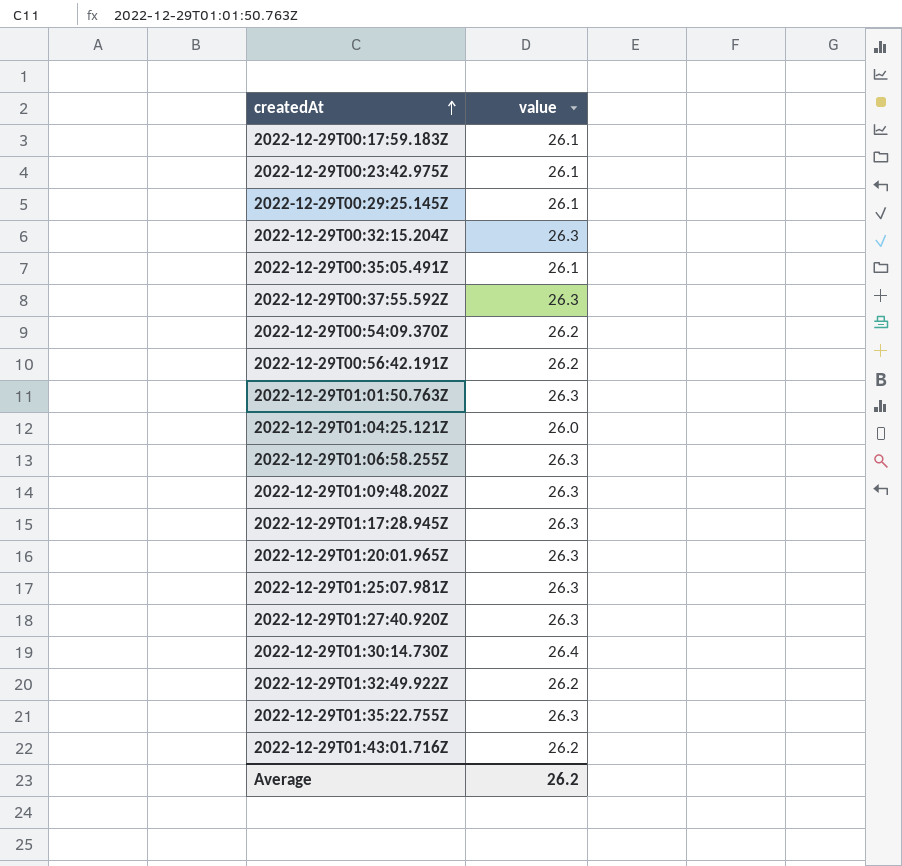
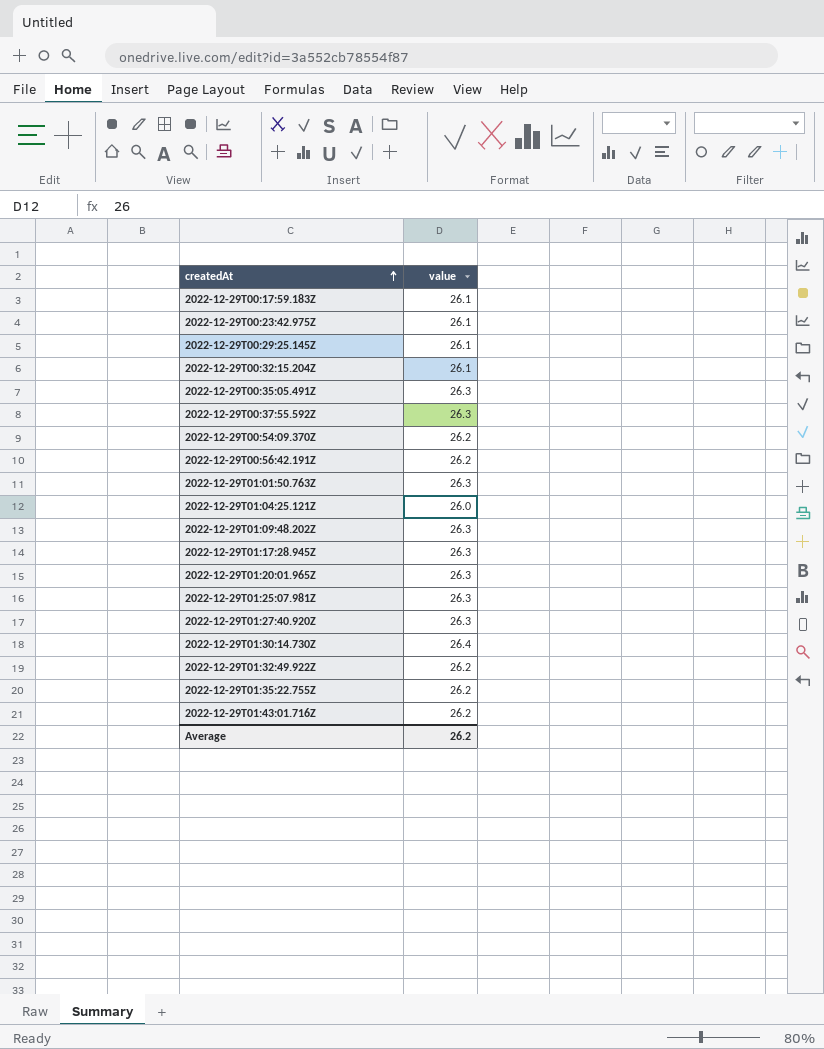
row 2022-12-29T01:06:58.255Z: 26.3 -> none
2022-12-29T00:32:15.204Z | value: 26.3 -> 26.1
2022-12-29T00:35:05.491Z | value: 26.1 -> 26.3
2022-12-29T01:35:22.755Z | value: 26.3 -> 26.2

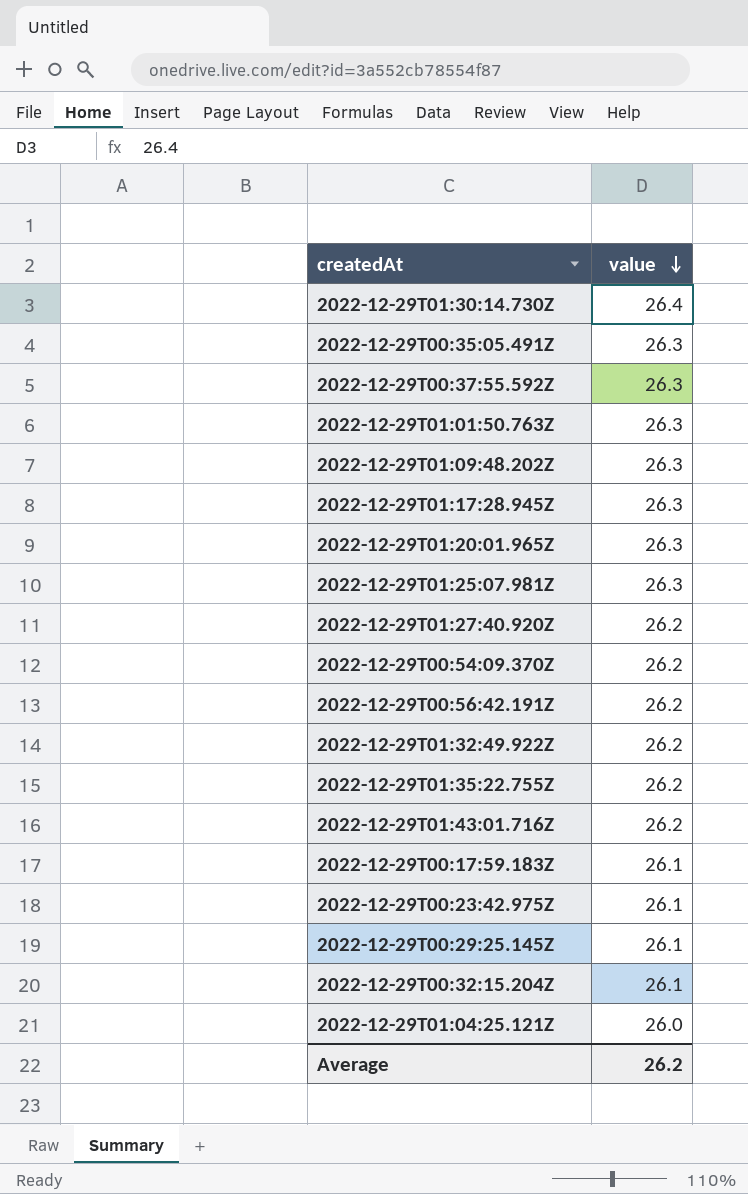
row order: createdAt ascending -> value descending
2022-12-29T01:27:40.920Z | value: 26.3 -> 26.2

